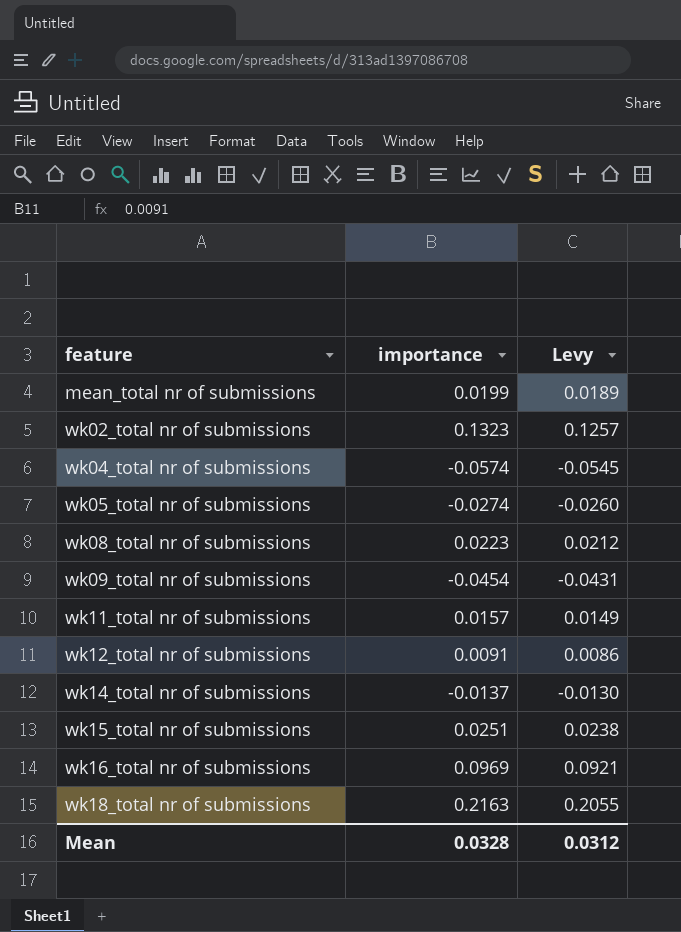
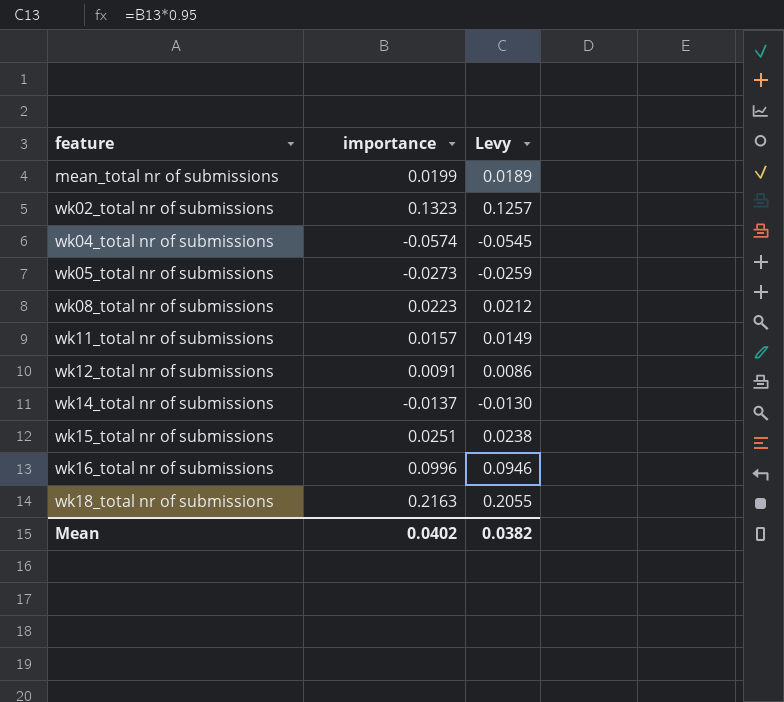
row wk09_total nr of submissions: -0.0454 | -0.0431 -> none
wk05_total nr of submissions | importance: -0.0274 -> -0.0273
wk05_total nr of submissions | Levy: -0.0260 -> -0.0259
wk16_total nr of submissions | importance: 0.0969 -> 0.0996
wk16_total nr of submissions | Levy: 0.0921 -> 0.0946
Mean | importance: 0.0328 -> 0.0402
Mean | Levy: 0.0312 -> 0.0382

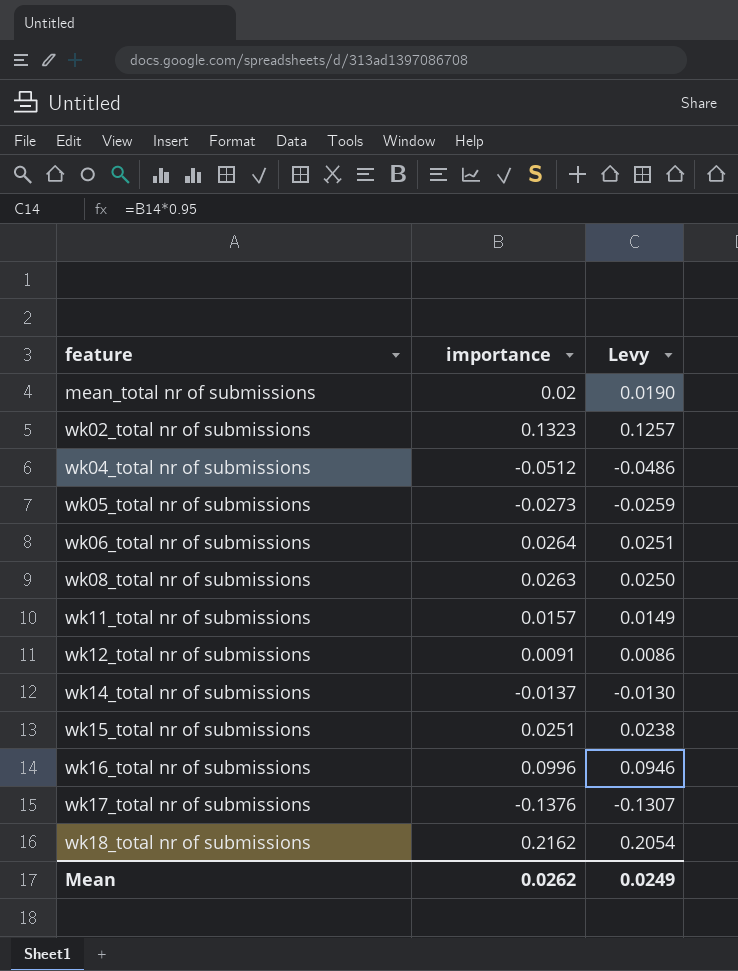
mean_total nr of submissions | importance: 0.0199 -> 0.02
mean_total nr of submissions | Levy: 0.0189 -> 0.0190
wk04_total nr of submissions | importance: -0.0574 -> -0.0512
wk04_total nr of submissions | Levy: -0.0545 -> -0.0486
row wk06_total nr of submissions: none -> 0.0264 | 0.0251
wk08_total nr of submissions | importance: 0.0223 -> 0.0263
wk08_total nr of submissions | Levy: 0.0212 -> 0.0250
row wk17_total nr of submissions: none -> -0.1376 | -0.1307
wk18_total nr of submissions | importance: 0.2163 -> 0.2162
wk18_total nr of submissions | Levy: 0.2055 -> 0.2054
Mean | importance: 0.0402 -> 0.0262
Mean | Levy: 0.0382 -> 0.0249

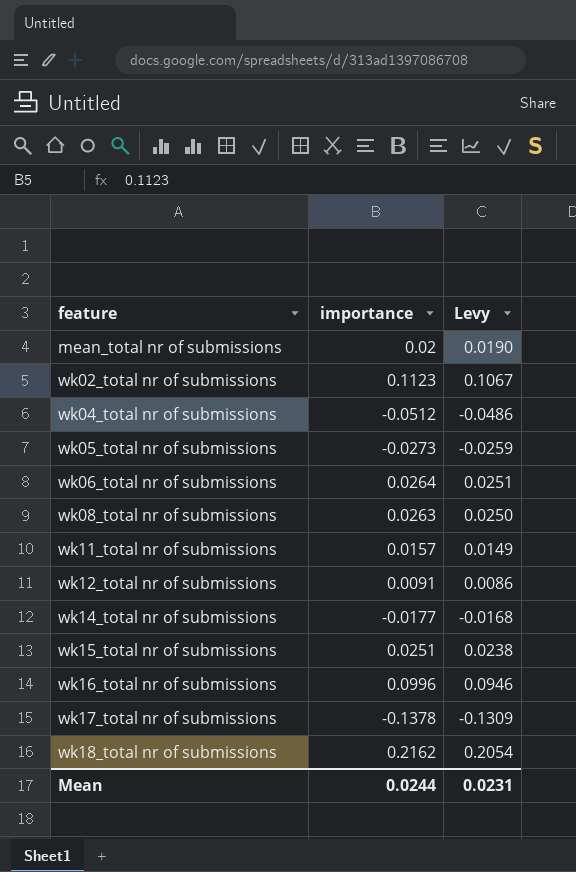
wk02_total nr of submissions | importance: 0.1323 -> 0.1123
wk02_total nr of submissions | Levy: 0.1257 -> 0.1067
wk14_total nr of submissions | importance: -0.0137 -> -0.0177
wk14_total nr of submissions | Levy: -0.0130 -> -0.0168
wk17_total nr of submissions | importance: -0.1376 -> -0.1378
wk17_total nr of submissions | Levy: -0.1307 -> -0.1309
Mean | importance: 0.0262 -> 0.0244
Mean | Levy: 0.0249 -> 0.0231

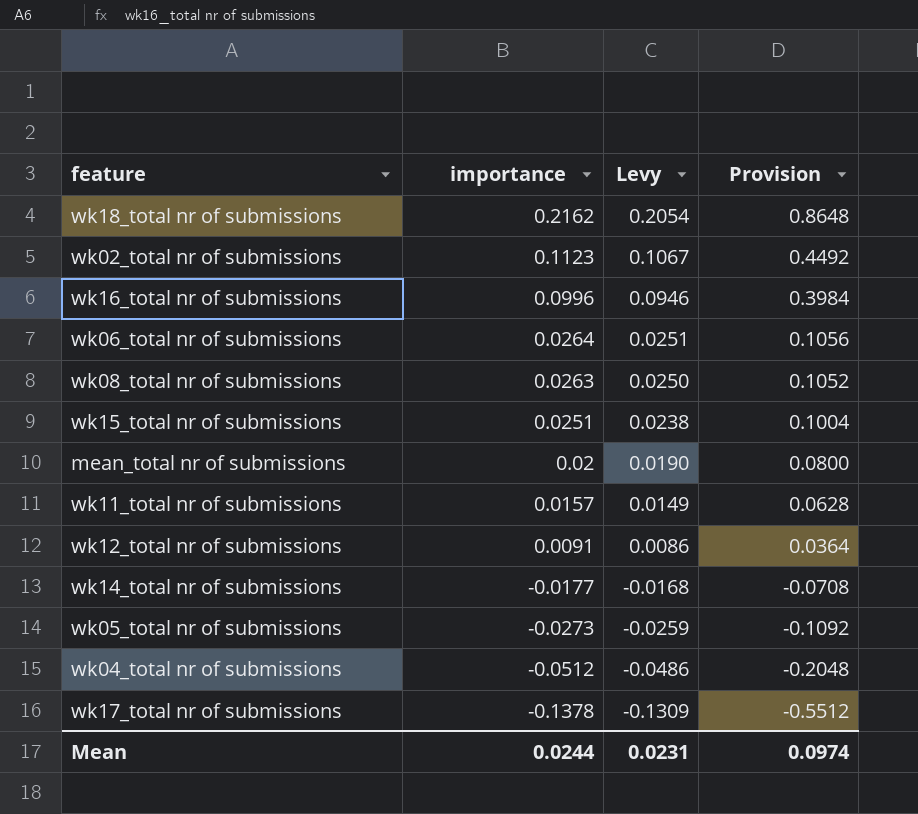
row order: feature ascending -> importance descending
column Provision | formula: none -> [importance] * 4

